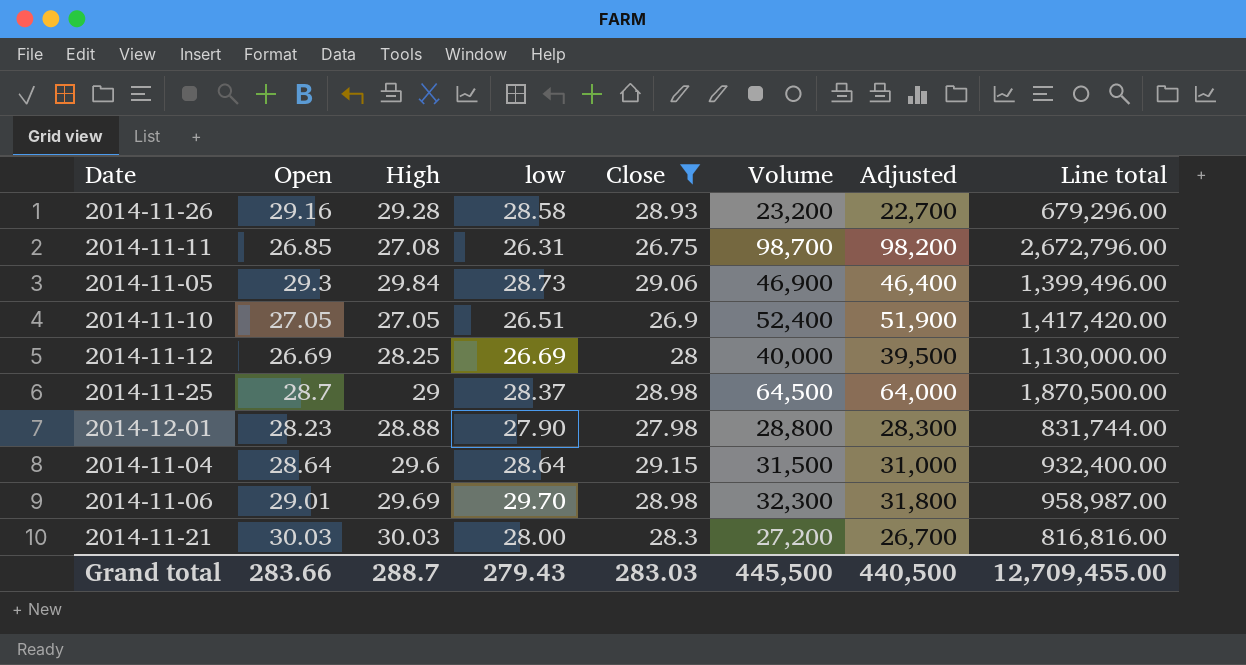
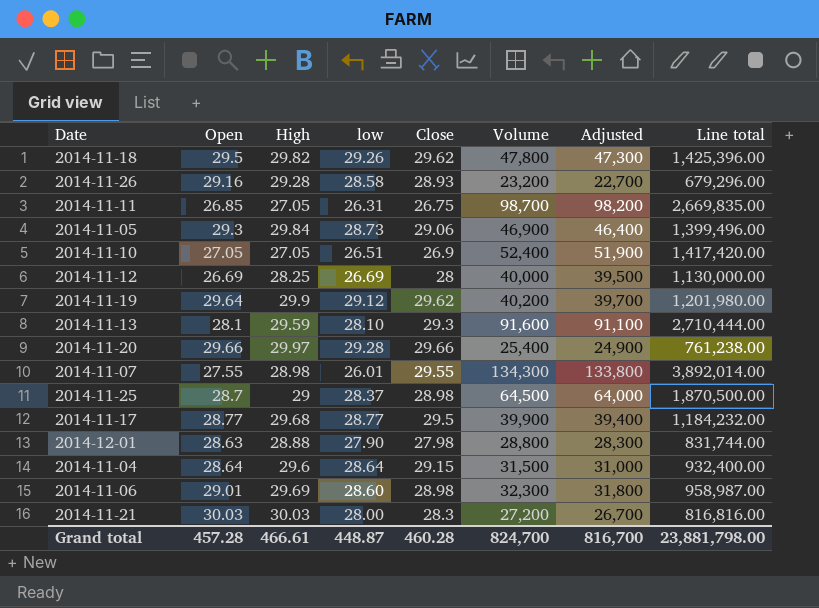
filter: Close <= 29.15 -> none
2014-11-11 | High: 27.08 -> 27.05
2014-11-11 | Line total: 2,672,796.00 -> 2,669,835.00
2014-12-01 | Open: 28.23 -> 28.63
2014-11-06 | low: 29.70 -> 28.60
Grand total | Open: 283.66 -> 457.28
Grand total | High: 288.7 -> 466.61
Grand total | low: 279.43 -> 448.87
Grand total | Close: 283.03 -> 460.28
Grand total | Volume: 445,500 -> 824,700
Grand total | Adjusted: 440,500 -> 816,700
Grand total | Line total: 12,709,455.00 -> 23,881,798.00

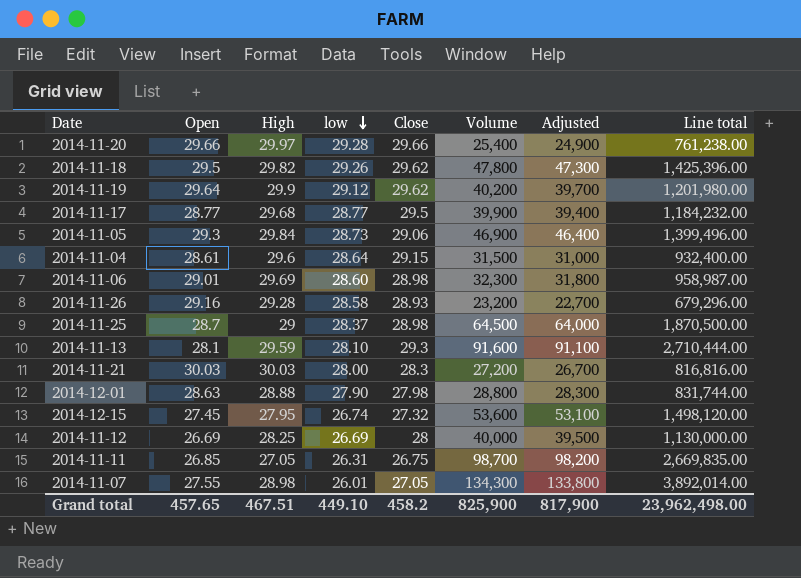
row order: none -> low descending
row 2014-11-10: 27.05 | 27.05 | 26.51 | 26.9 | 52,400 | 51,900 | 1,417,420.00 -> none
2014-11-04 | Open: 28.64 -> 28.61
row 2014-12-15: none -> 27.45 | 27.95 | 26.74 | 27.32 | 53,600 | 53,100 | 1,498,120.00
2014-11-07 | Close: 29.55 -> 27.05
Grand total | Open: 457.28 -> 457.65
Grand total | High: 466.61 -> 467.51
Grand total | low: 448.87 -> 449.10
Grand total | Close: 460.28 -> 458.2
Grand total | Volume: 824,700 -> 825,900
Grand total | Adjusted: 816,700 -> 817,900
Grand total | Line total: 23,881,798.00 -> 23,962,498.00

